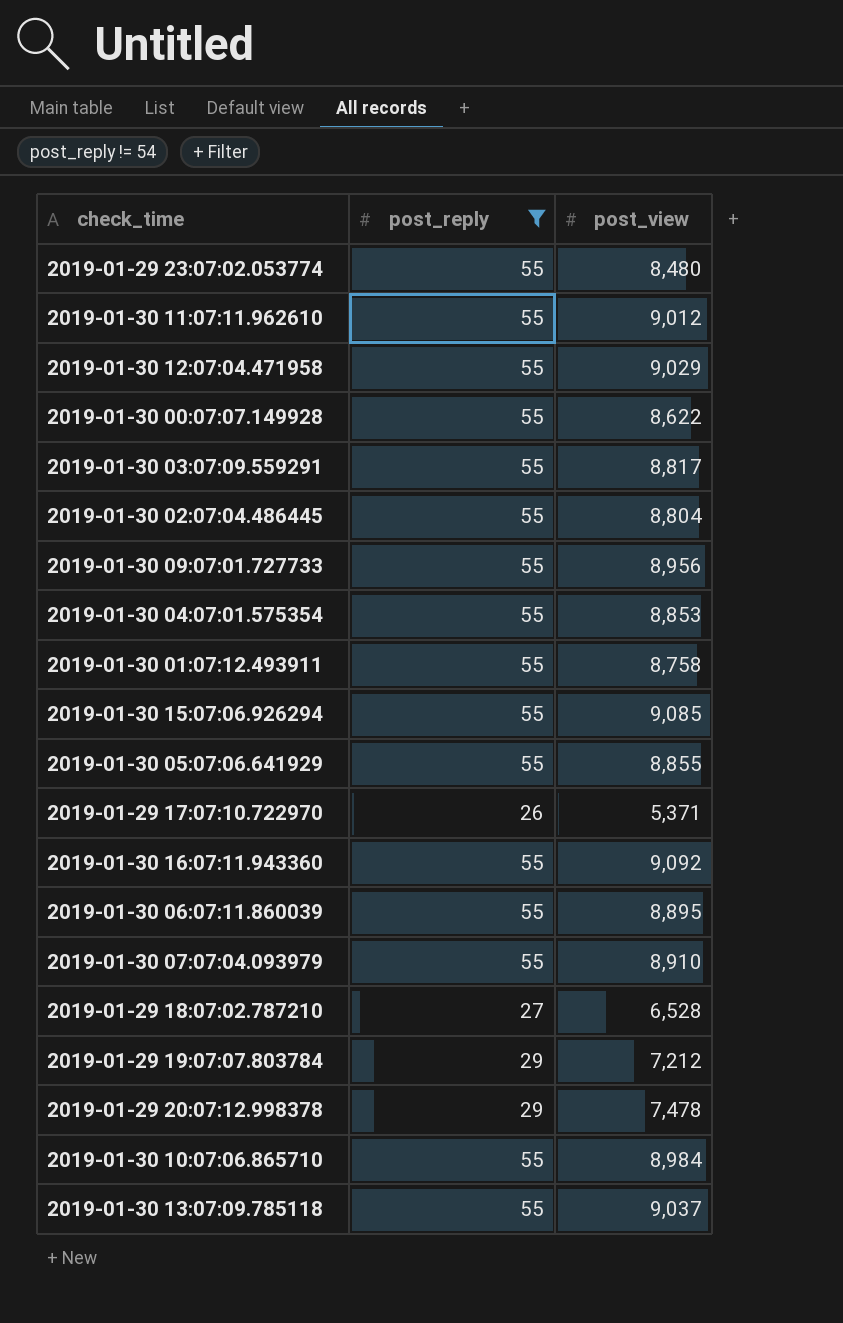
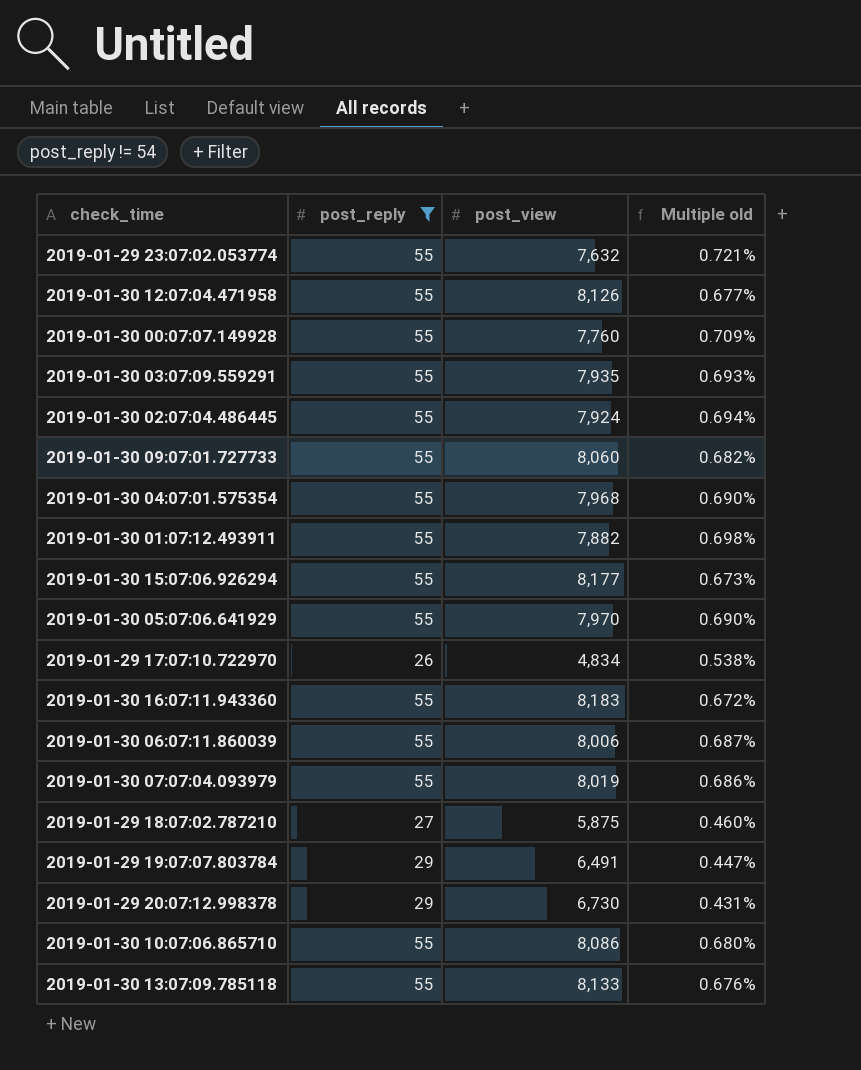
column Multiple old | formula: none -> [post_reply] / [post_view]
row 2019-01-30 11:07:11.962610: 55 | 9,012 -> none
2019-01-29 23:07:02.053774 | post_view: 8,480 -> 7,632
2019-01-30 12:07:04.471958 | post_view: 9,029 -> 8,126
2019-01-30 00:07:07.149928 | post_view: 8,622 -> 7,760
2019-01-30 03:07:09.559291 | post_view: 8,817 -> 7,935
2019-01-30 02:07:04.486445 | post_view: 8,804 -> 7,924
2019-01-30 09:07:01.727733 | post_view: 8,956 -> 8,060
2019-01-30 04:07:01.575354 | post_view: 8,853 -> 7,968
2019-01-30 01:07:12.493911 | post_view: 8,758 -> 7,882
2019-01-30 15:07:06.926294 | post_view: 9,085 -> 8,177
2019-01-30 05:07:06.641929 | post_view: 8,855 -> 7,970
2019-01-29 17:07:10.722970 | post_view: 5,371 -> 4,834
2019-01-30 16:07:11.943360 | post_view: 9,092 -> 8,183
2019-01-30 06:07:11.860039 | post_view: 8,895 -> 8,006
2019-01-30 07:07:04.093979 | post_view: 8,910 -> 8,019
2019-01-29 18:07:02.787210 | post_view: 6,528 -> 5,875
2019-01-29 19:07:07.803784 | post_view: 7,212 -> 6,491
2019-01-29 20:07:12.998378 | post_view: 7,478 -> 6,730
2019-01-30 10:07:06.865710 | post_view: 8,984 -> 8,086
2019-01-30 13:07:09.785118 | post_view: 9,037 -> 8,133

